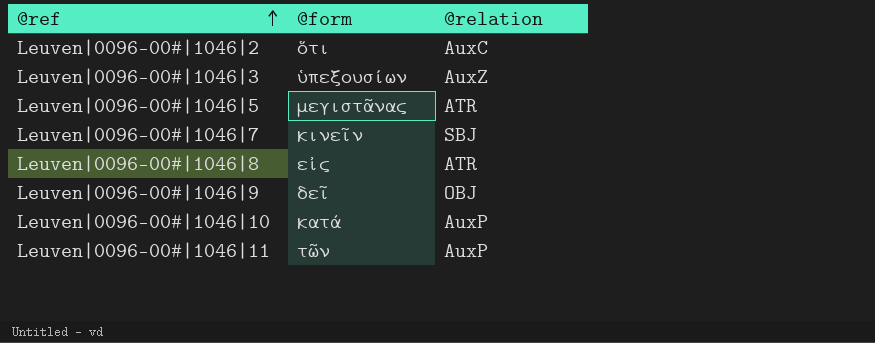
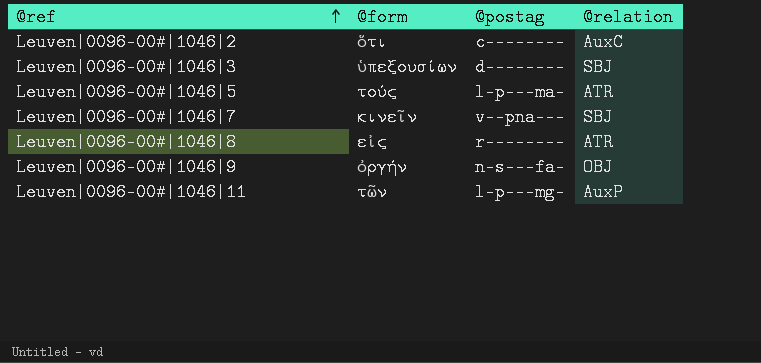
column @postag | position: none -> 3
row Leuven|0096-00#|1046|10: κατά | AuxP -> none
Leuven|0096-00#|1046|3 | @relation: AuxZ -> SBJ
Leuven|0096-00#|1046|5 | @form: μεγιστᾶνας -> τούς
Leuven|0096-00#|1046|9 | @form: δεῖ -> ὀργήν

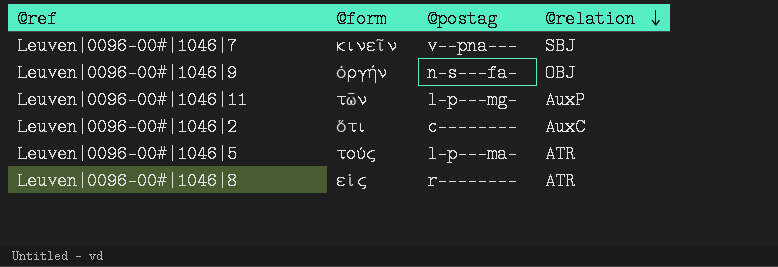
row order: @ref ascending -> @relation descending
row Leuven|0096-00#|1046|3: ὑπεξουσίων | d-------- | SBJ -> none

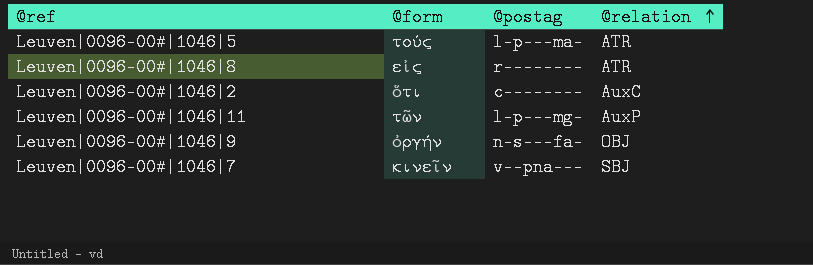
row order: @relation descending -> @relation ascending

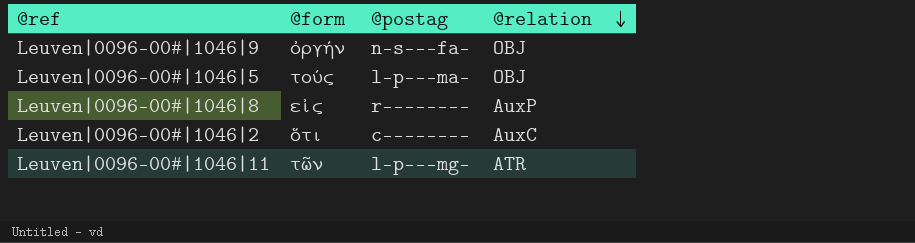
row order: @relation ascending -> @relation descending
row Leuven|0096-00#|1046|7: κινεῖν | v--pna--- | SBJ -> none
Leuven|0096-00#|1046|5 | @relation: ATR -> OBJ
Leuven|0096-00#|1046|8 | @relation: ATR -> AuxP
Leuven|0096-00#|1046|11 | @relation: AuxP -> ATR

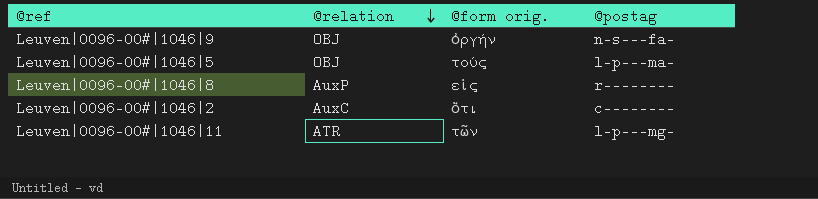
column @relation | position: 4 -> 2
column name: @form -> @form orig.

